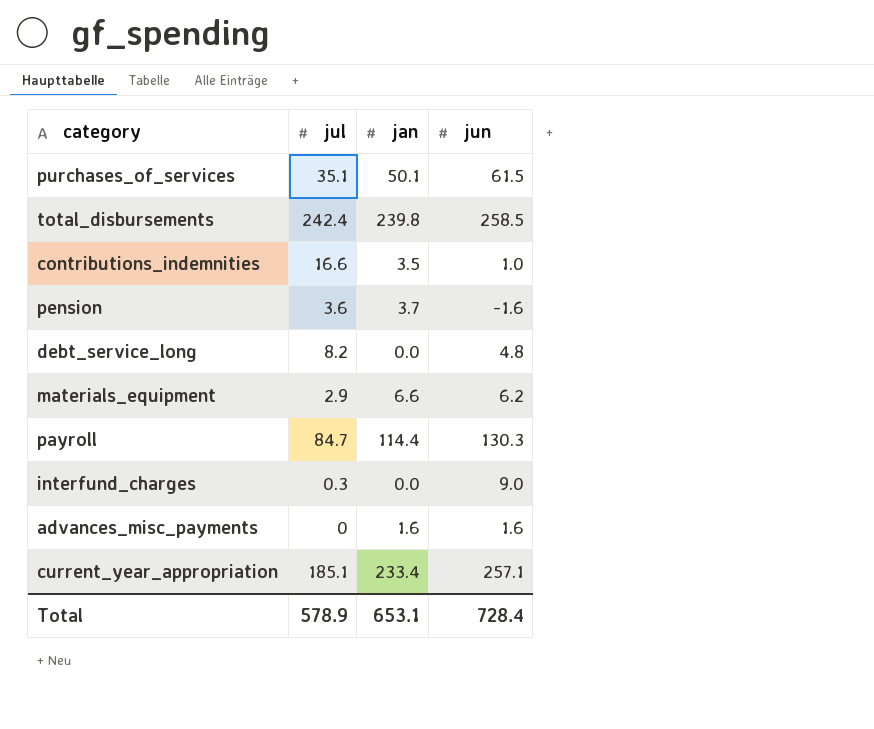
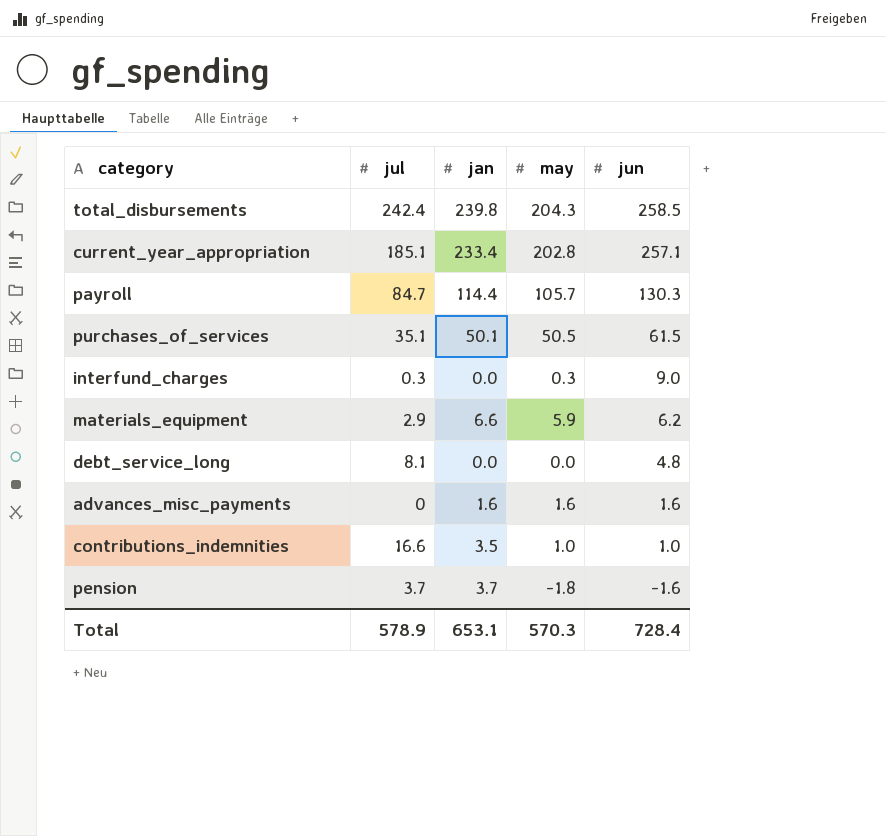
row order: none -> jun descending
column may | position: none -> 4
debt_service_long | jul: 8.2 -> 8.1
pension | jul: 3.6 -> 3.7

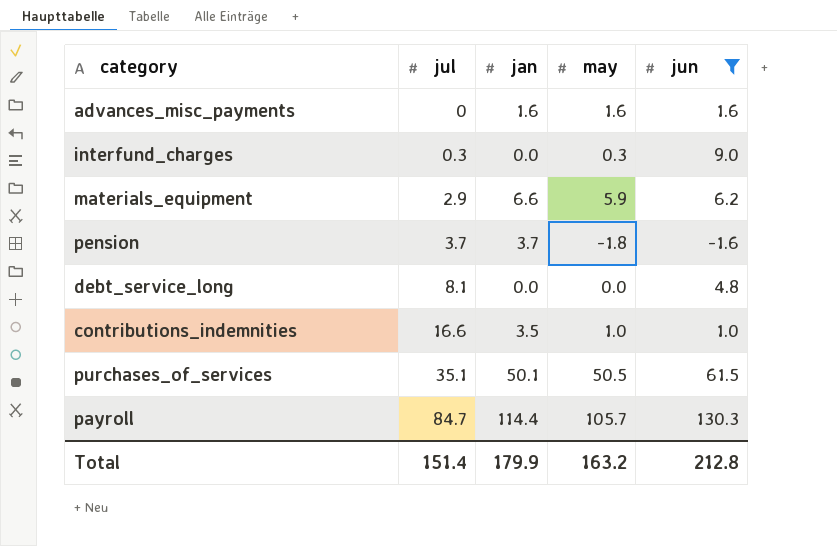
filter: none -> jun <= 130.3
row order: jun descending -> jul ascending
Total | jul: 578.9 -> 151.4
Total | jan: 653.1 -> 179.9
Total | may: 570.3 -> 163.2
Total | jun: 728.4 -> 212.8

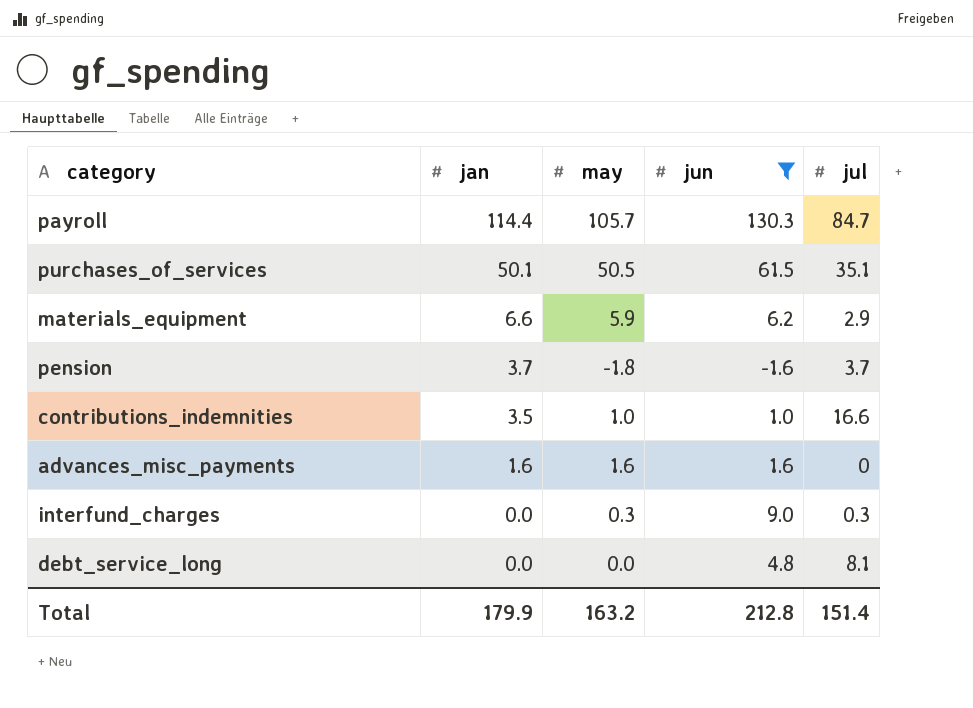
row order: jul ascending -> jan descending
column jul | position: 2 -> 5

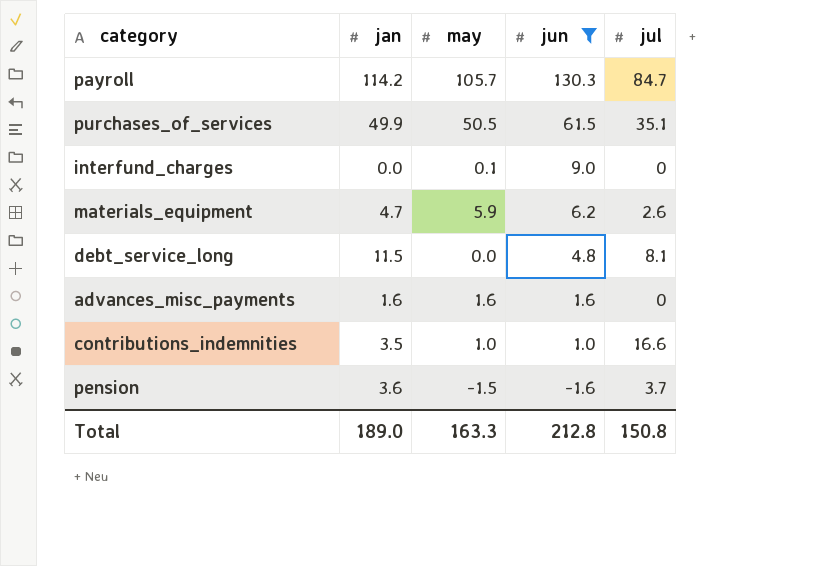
row order: jan descending -> jun descending
payroll | jan: 114.4 -> 114.2
purchases_of_services | jan: 50.1 -> 49.9
interfund_charges | may: 0.3 -> 0.1
interfund_charges | jul: 0.3 -> 0
materials_equipment | jan: 6.6 -> 4.7
materials_equipment | jul: 2.9 -> 2.6
debt_service_long | jan: 0.0 -> 11.5
pension | jan: 3.7 -> 3.6
pension | may: -1.8 -> -1.5
Total | jan: 179.9 -> 189.0
Total | may: 163.2 -> 163.3
Total | jul: 151.4 -> 150.8

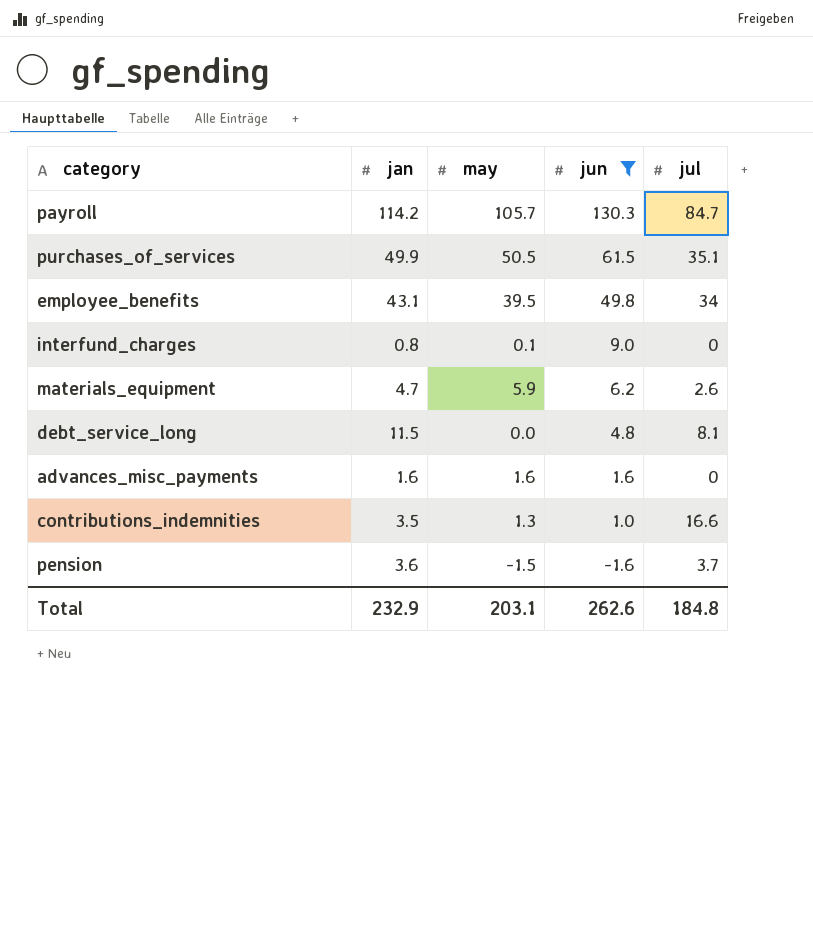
row employee_benefits: none -> 43.1 | 39.5 | 49.8 | 34
interfund_charges | jan: 0.0 -> 0.8
contributions_indemnities | may: 1.0 -> 1.3
Total | jan: 189.0 -> 232.9
Total | may: 163.3 -> 203.1
Total | jun: 212.8 -> 262.6
Total | jul: 150.8 -> 184.8

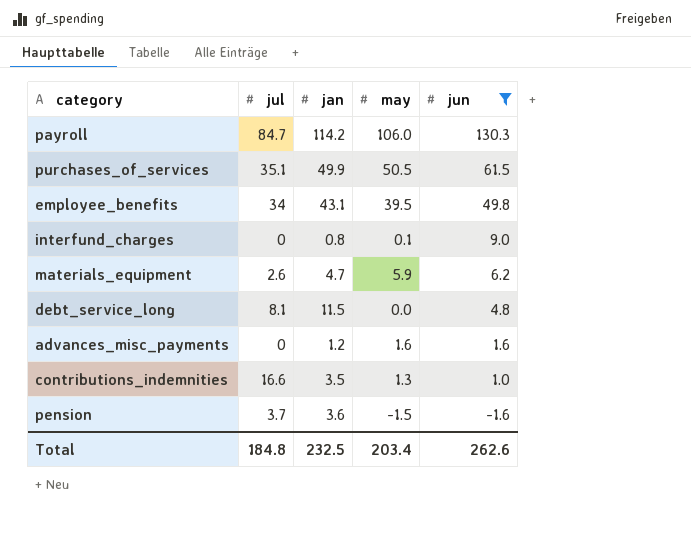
column jul | position: 5 -> 2
payroll | may: 105.7 -> 106.0
advances_misc_payments | jan: 1.6 -> 1.2
Total | jan: 232.9 -> 232.5
Total | may: 203.1 -> 203.4

